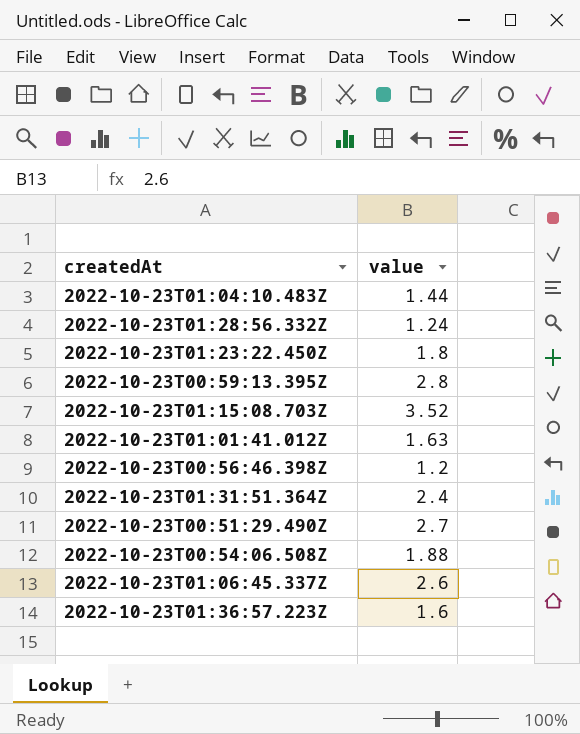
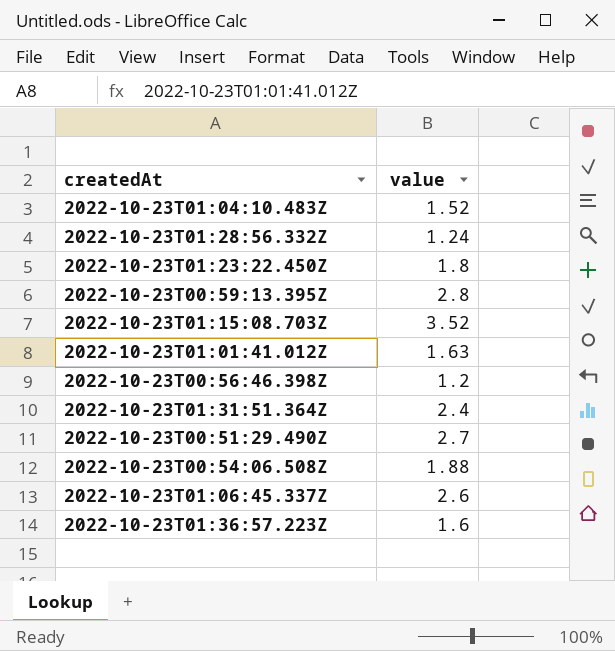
2022-10-23T01:04:10.483Z | value: 1.44 -> 1.52

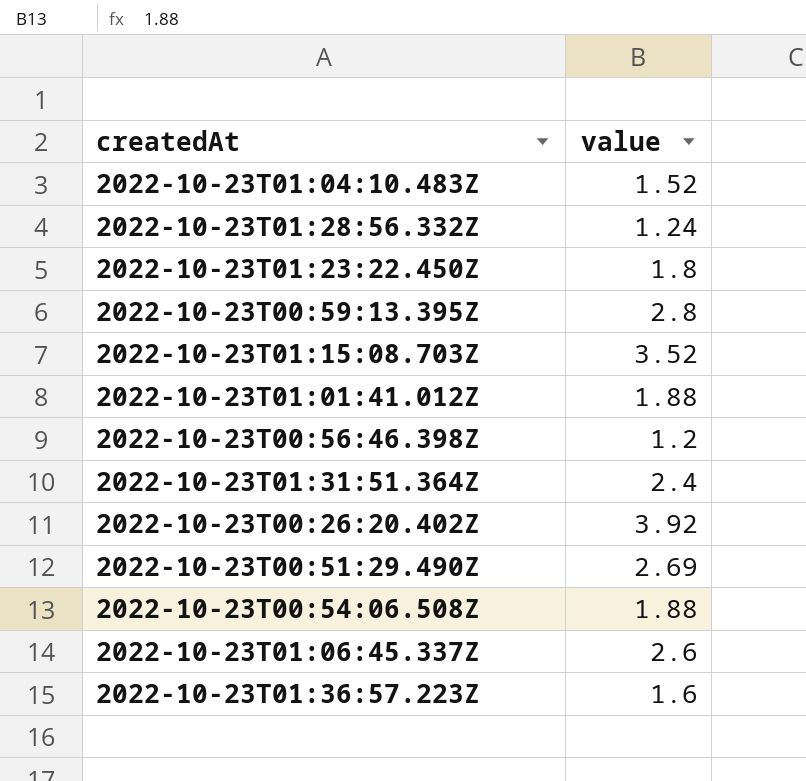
2022-10-23T01:01:41.012Z | value: 1.63 -> 1.88
row 2022-10-23T00:26:20.402Z: none -> 3.92
2022-10-23T00:51:29.490Z | value: 2.7 -> 2.69

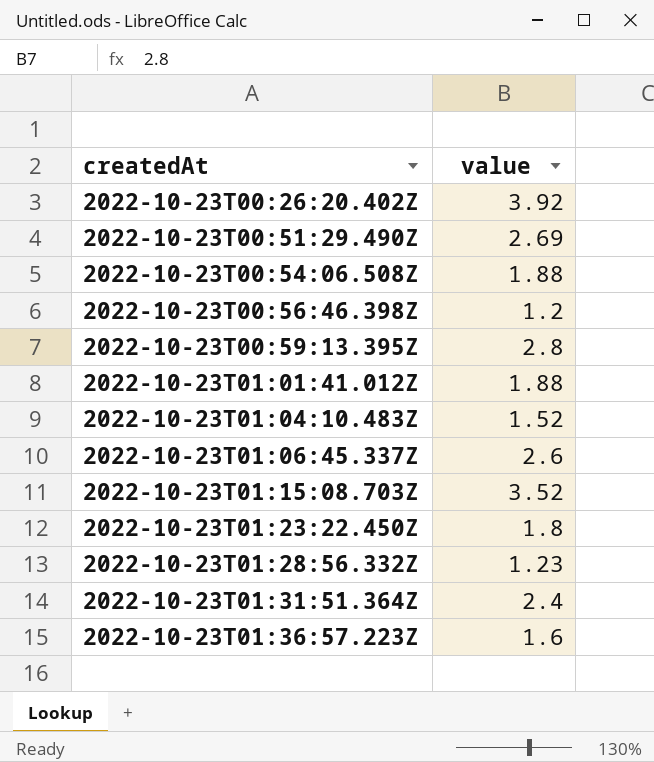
row order: none -> createdAt ascending
2022-10-23T01:28:56.332Z | value: 1.24 -> 1.23

